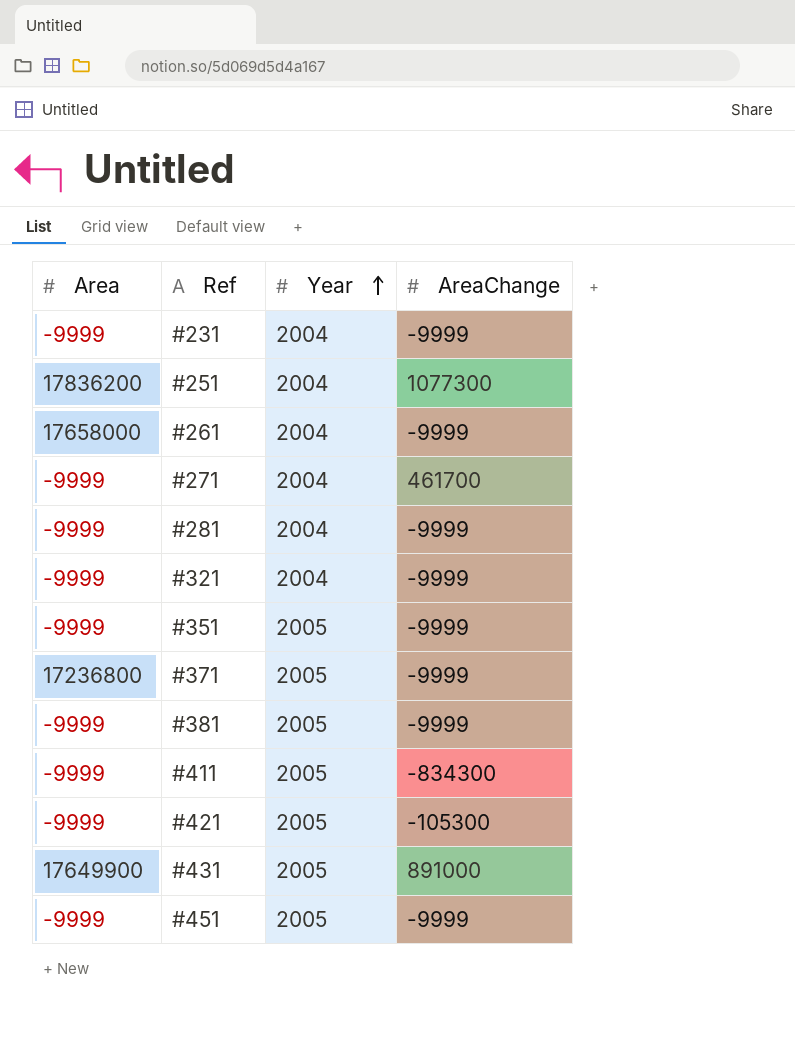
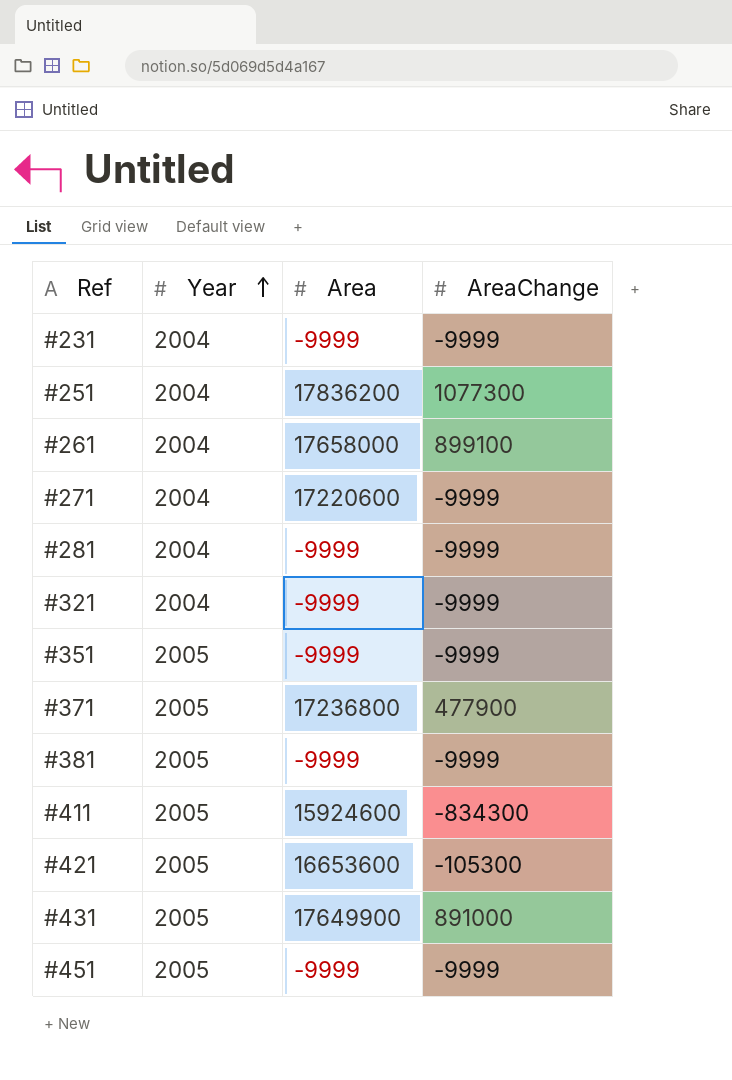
column Area | position: 1 -> 3
#261 | AreaChange: -9999 -> 899100
#271 | Area: -9999 -> 17220600
#271 | AreaChange: 461700 -> -9999
#371 | AreaChange: -9999 -> 477900
#411 | Area: -9999 -> 15924600
#421 | Area: -9999 -> 16653600

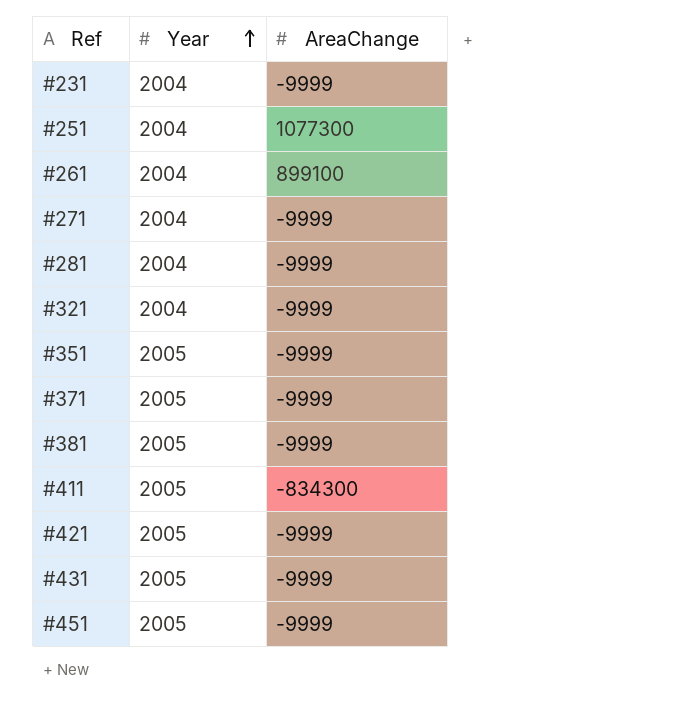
column Area | position: 3 -> none
#371 | AreaChange: 477900 -> -9999
#421 | AreaChange: -105300 -> -9999
#431 | AreaChange: 891000 -> -9999

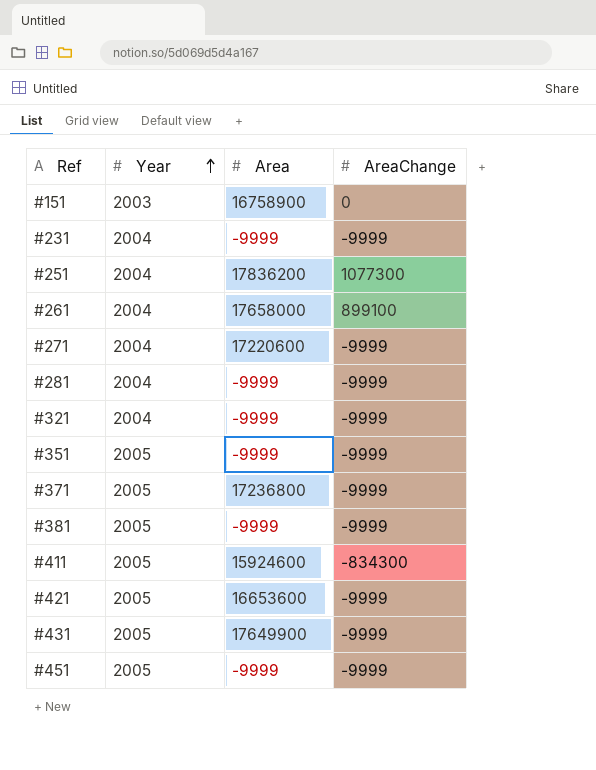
column Area | position: none -> 3
row #151: none -> 2003 | 16758900 | 0

